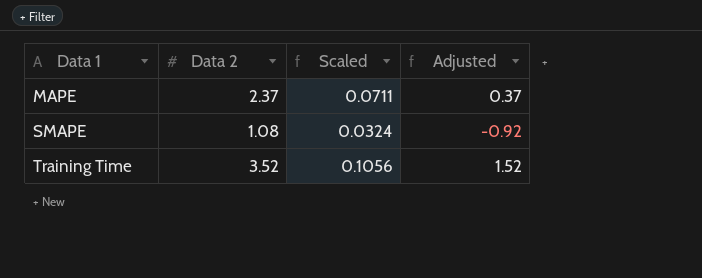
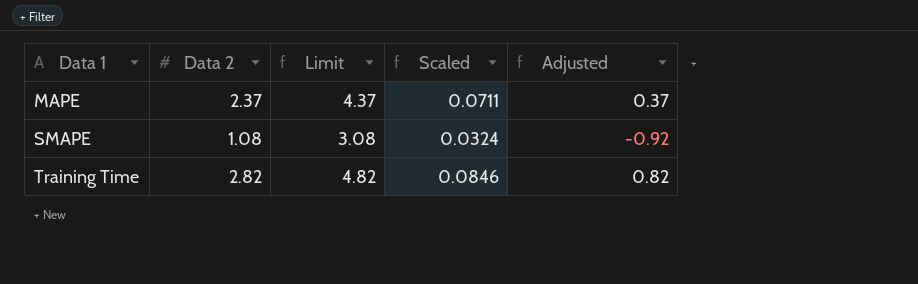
column Limit | formula: none -> [Data 2] + 2
Training Time | Data 2: 3.52 -> 2.82
Training Time | Scaled: 0.1056 -> 0.0846
Training Time | Adjusted: 1.52 -> 0.82

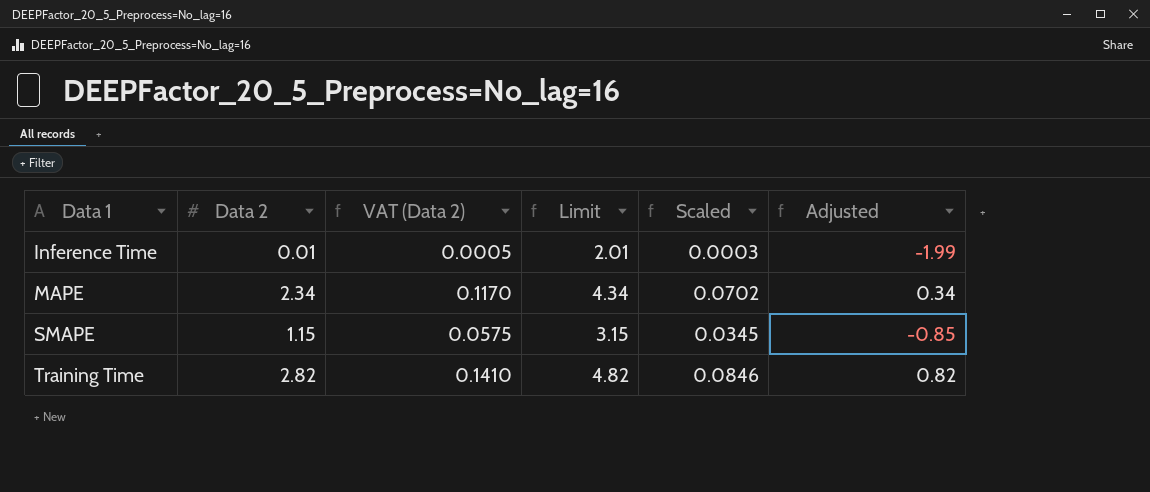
column VAT (Data 2) | formula: none -> [Data 2] * 0.05
row Inference Time: none -> 0.01 | 0.0005 | 2.01 | 0.0003 | -1.99
MAPE | Data 2: 2.37 -> 2.34
MAPE | Limit: 4.37 -> 4.34
MAPE | Scaled: 0.0711 -> 0.0702
MAPE | Adjusted: 0.37 -> 0.34
SMAPE | Data 2: 1.08 -> 1.15
SMAPE | Limit: 3.08 -> 3.15
SMAPE | Scaled: 0.0324 -> 0.0345
SMAPE | Adjusted: -0.92 -> -0.85

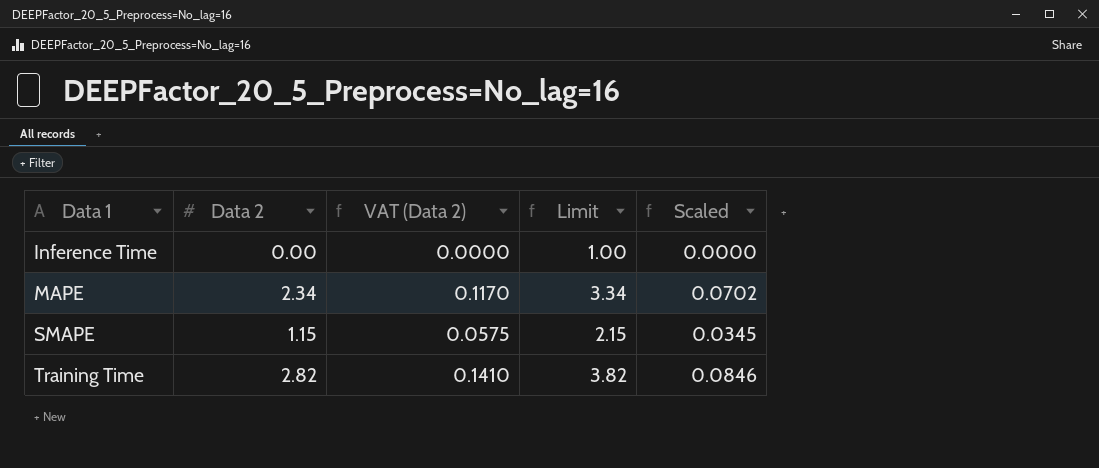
column Adjusted | formula: [Data 2] - 2 -> none
column Limit | formula: [Data 2] + 2 -> [Data 2] + 1
Inference Time | Data 2: 0.01 -> 0.00
Inference Time | VAT (Data 2): 0.0005 -> 0.0000
Inference Time | Scaled: 0.0003 -> 0.0000

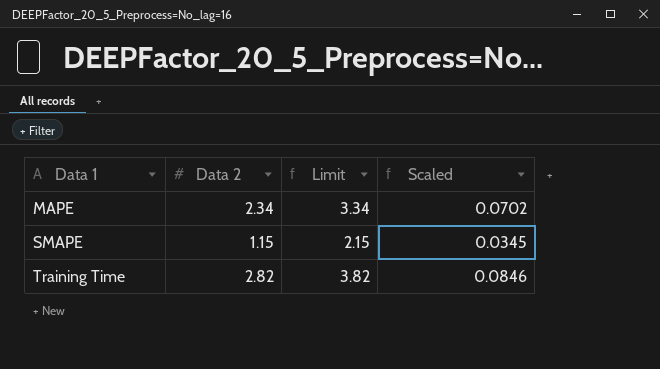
column VAT (Data 2) | formula: [Data 2] * 0.05 -> none
row Inference Time: 0.00 | 0.0000 | 1.00 | 0.0000 -> none

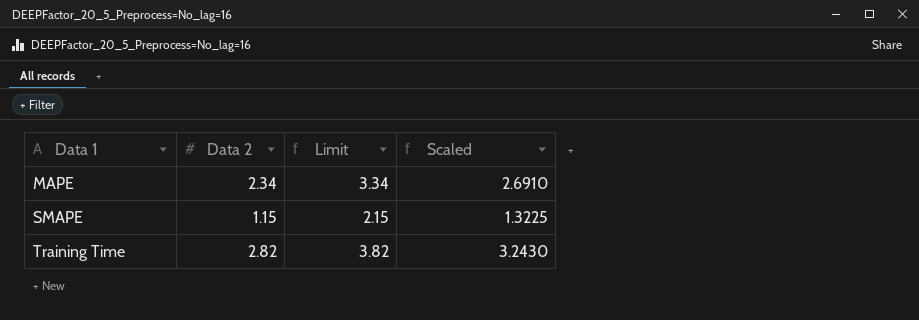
column Scaled | formula: [Data 2] * 0.03 -> [Data 2] * 1.15

